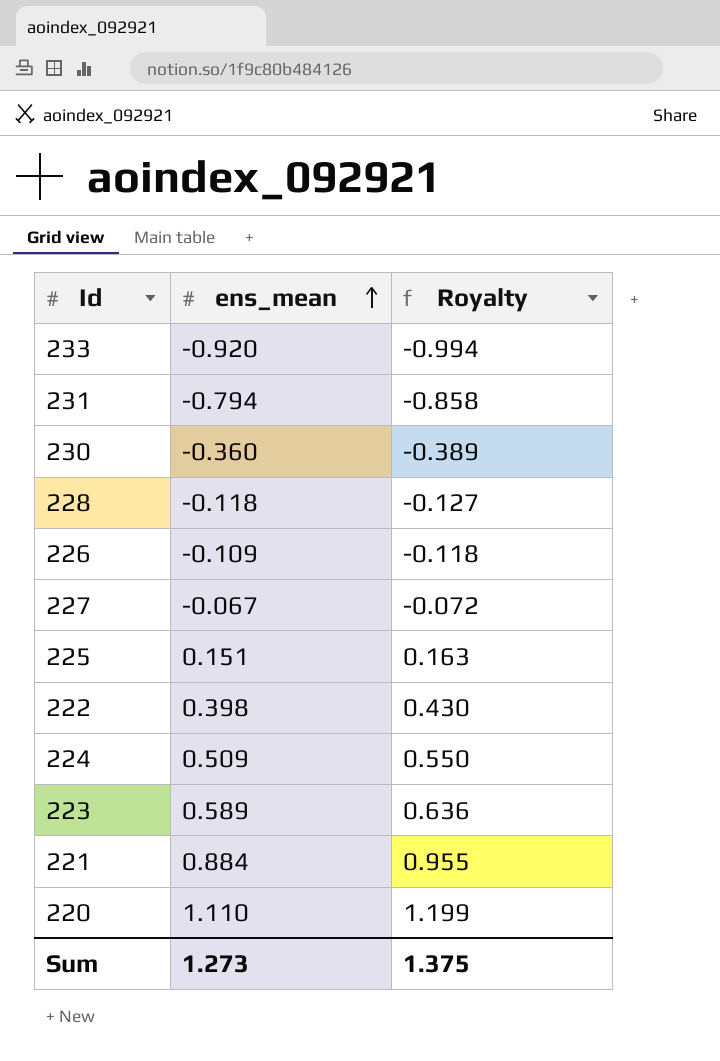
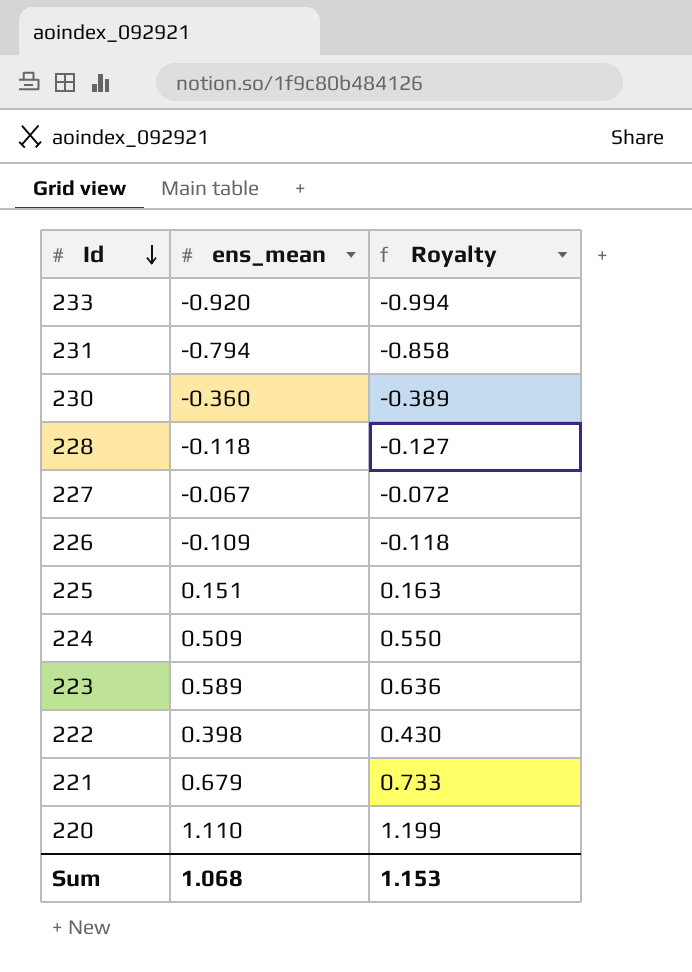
row order: ens_mean ascending -> Id descending
221 | ens_mean: 0.884 -> 0.679
221 | Royalty: 0.955 -> 0.733
Sum | ens_mean: 1.273 -> 1.068
Sum | Royalty: 1.375 -> 1.153

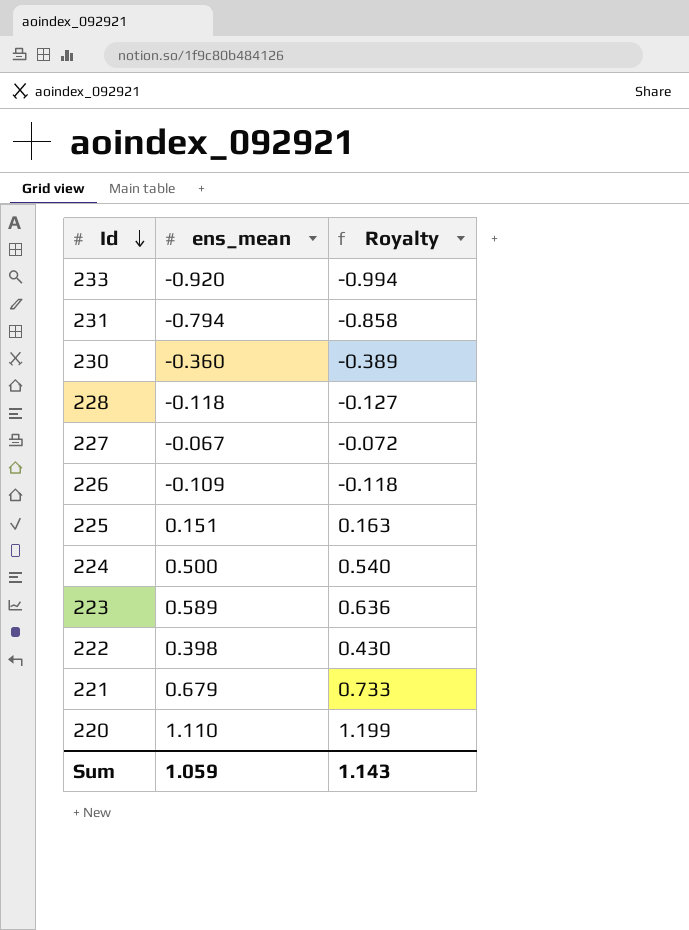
224 | ens_mean: 0.509 -> 0.500
224 | Royalty: 0.550 -> 0.540
Sum | ens_mean: 1.068 -> 1.059
Sum | Royalty: 1.153 -> 1.143

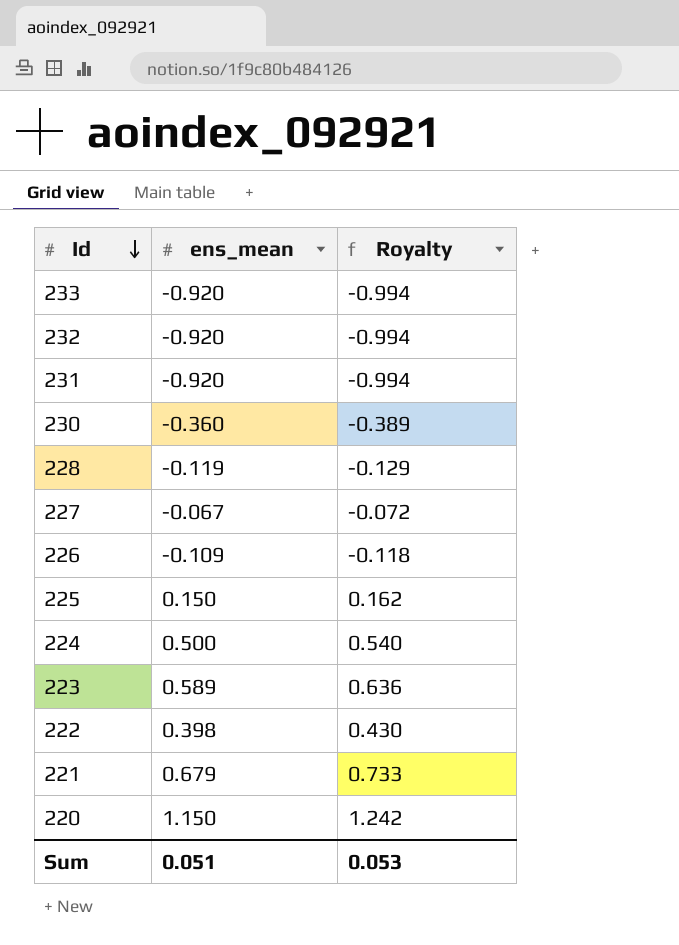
row 232: none -> -0.920 | -0.994
231 | ens_mean: -0.794 -> -0.920
231 | Royalty: -0.858 -> -0.994
228 | ens_mean: -0.118 -> -0.119
228 | Royalty: -0.127 -> -0.129
225 | ens_mean: 0.151 -> 0.150
225 | Royalty: 0.163 -> 0.162
220 | ens_mean: 1.110 -> 1.150
220 | Royalty: 1.199 -> 1.242
Sum | ens_mean: 1.059 -> 0.051
Sum | Royalty: 1.143 -> 0.053

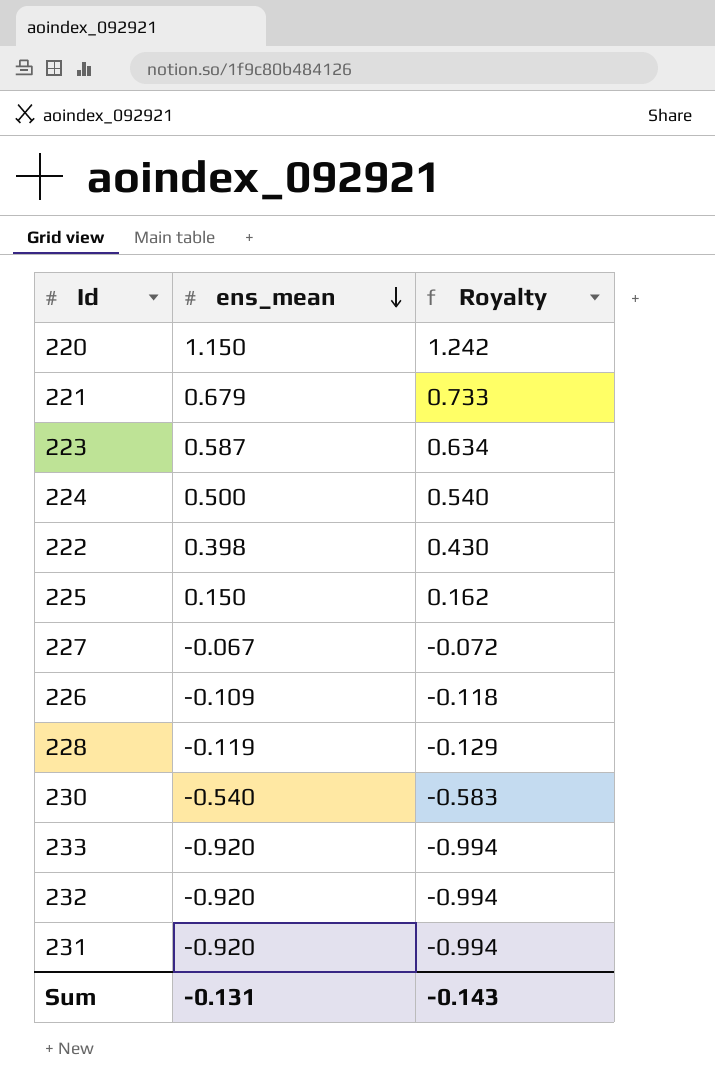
row order: Id descending -> ens_mean descending
223 | ens_mean: 0.589 -> 0.587
223 | Royalty: 0.636 -> 0.634
230 | ens_mean: -0.360 -> -0.540
230 | Royalty: -0.389 -> -0.583
Sum | ens_mean: 0.051 -> -0.131
Sum | Royalty: 0.053 -> -0.143

